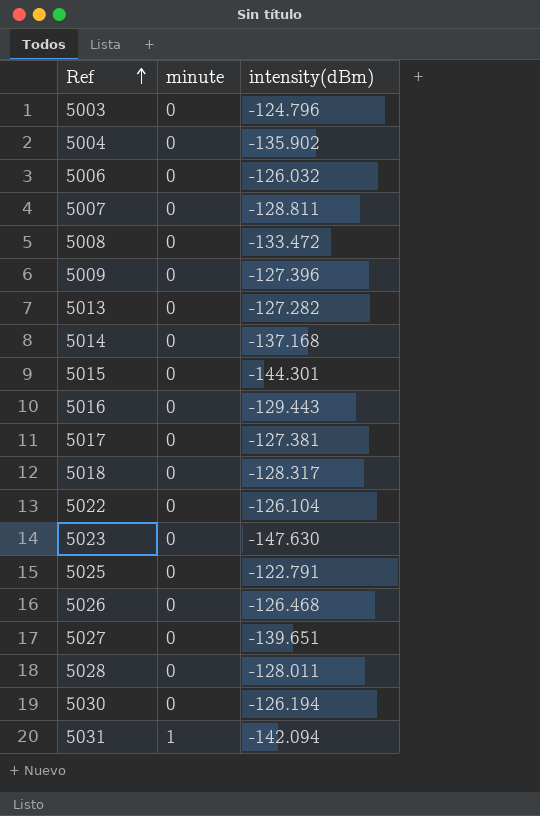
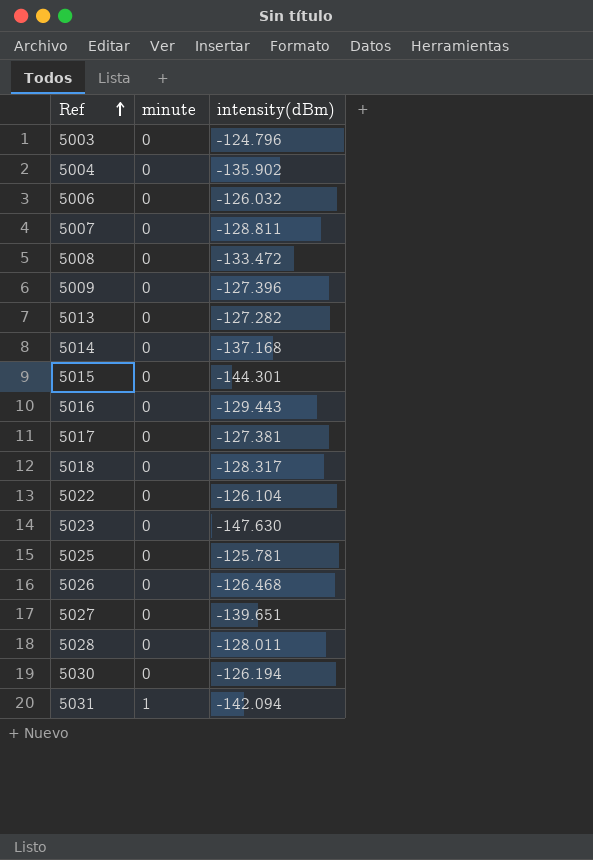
5025 | intensity(dBm): -122.791 -> -125.781

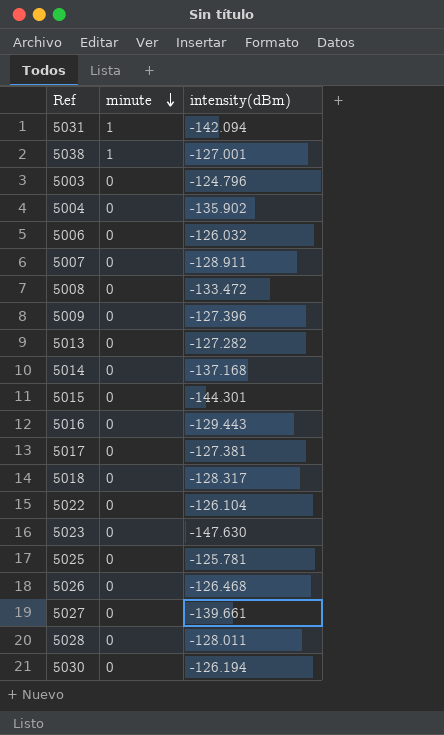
row order: Ref ascending -> minute descending
row 5038: none -> 1 | -127.001
5007 | intensity(dBm): -128.811 -> -128.911
5027 | intensity(dBm): -139.651 -> -139.661

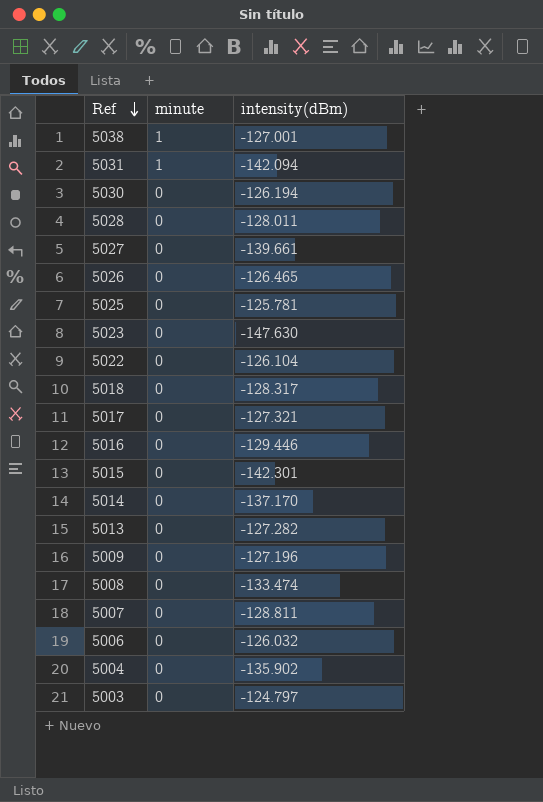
row order: minute descending -> Ref descending
5026 | intensity(dBm): -126.468 -> -126.465
5017 | intensity(dBm): -127.381 -> -127.321
5016 | intensity(dBm): -129.443 -> -129.446
5015 | intensity(dBm): -144.301 -> -142.301
5014 | intensity(dBm): -137.168 -> -137.170
5009 | intensity(dBm): -127.396 -> -127.196
5008 | intensity(dBm): -133.472 -> -133.474
5007 | intensity(dBm): -128.911 -> -128.811
5003 | intensity(dBm): -124.796 -> -124.797

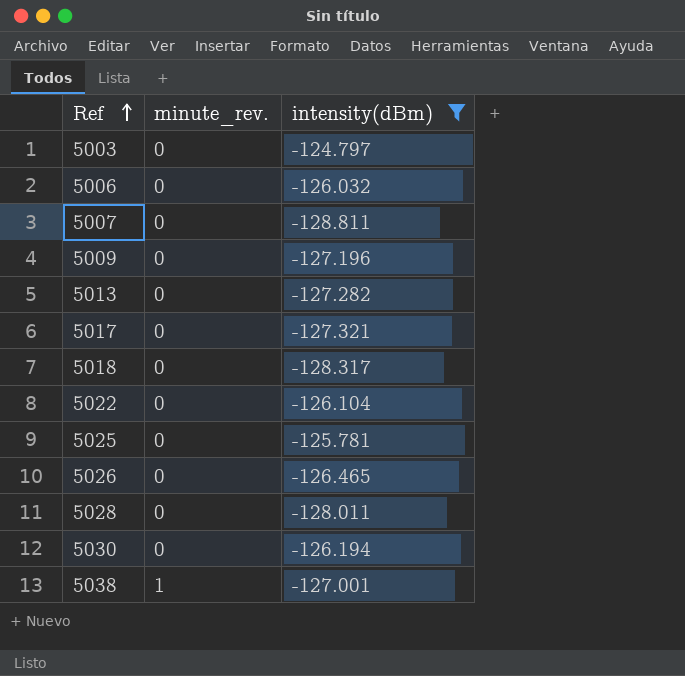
filter: none -> intensity(dBm) >= -128.811
row order: Ref descending -> Ref ascending
column name: minute -> minute_rev.

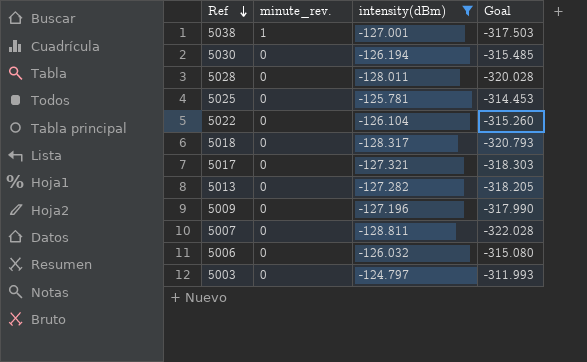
row order: Ref ascending -> Ref descending
column Goal | formula: none -> [intensity(dBm)] * 2.5
row 5026: 0 | -126.465 -> none

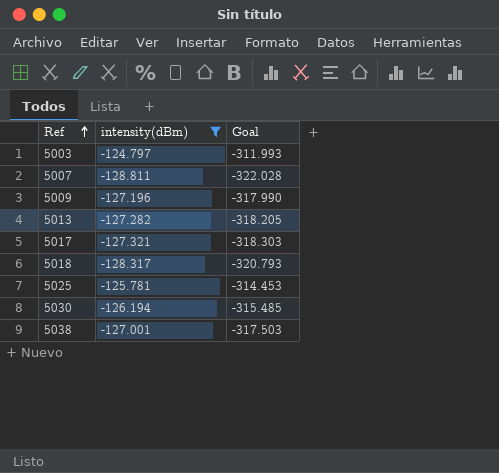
row order: Ref descending -> Ref ascending
column minute_rev. | position: 2 -> none
row 5028: 0 | -128.011 | -320.028 -> none
row 5022: 0 | -126.104 | -315.260 -> none
row 5006: 0 | -126.032 | -315.080 -> none

